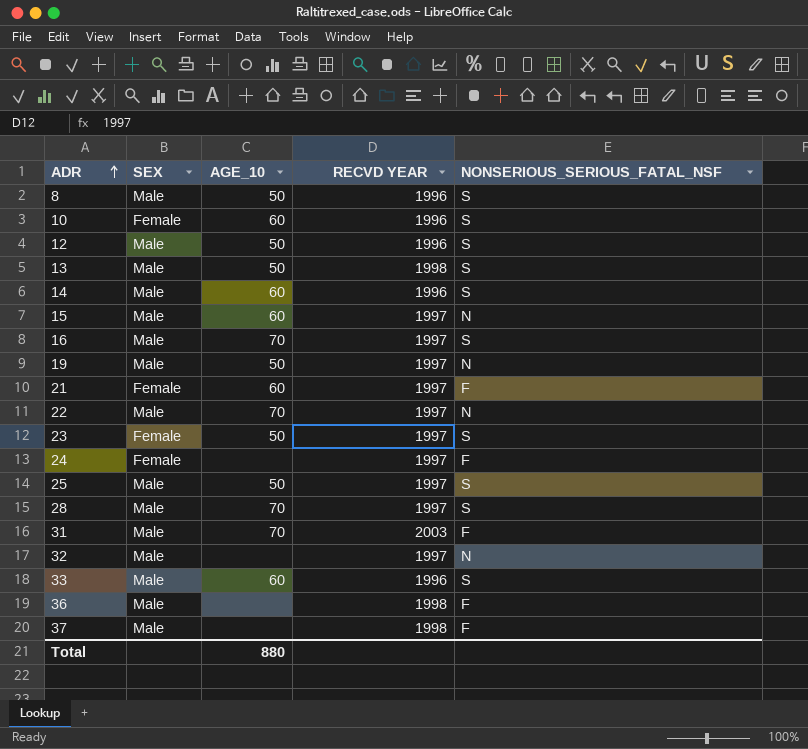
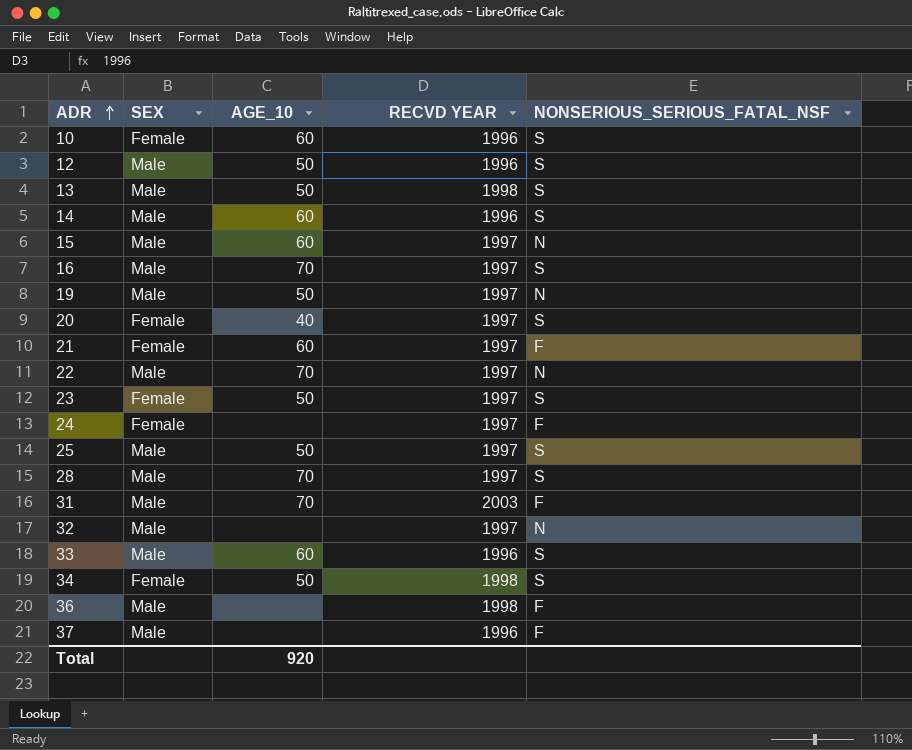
row 8: Male | 50 | 1996 | S -> none
row 20: none -> Female | 40 | 1997 | S
row 34: none -> Female | 50 | 1998 | S
37 | RECVD YEAR: 1998 -> 1996
Total | AGE_10: 880 -> 920

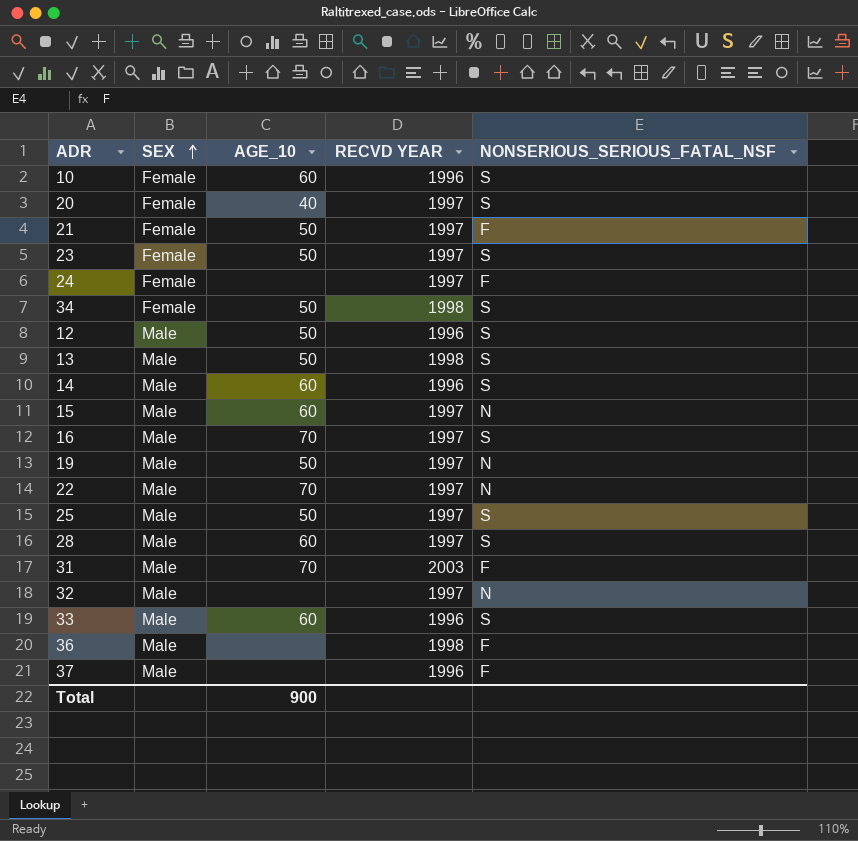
row order: ADR ascending -> SEX ascending
21 | AGE_10: 60 -> 50
28 | AGE_10: 70 -> 60
Total | AGE_10: 920 -> 900

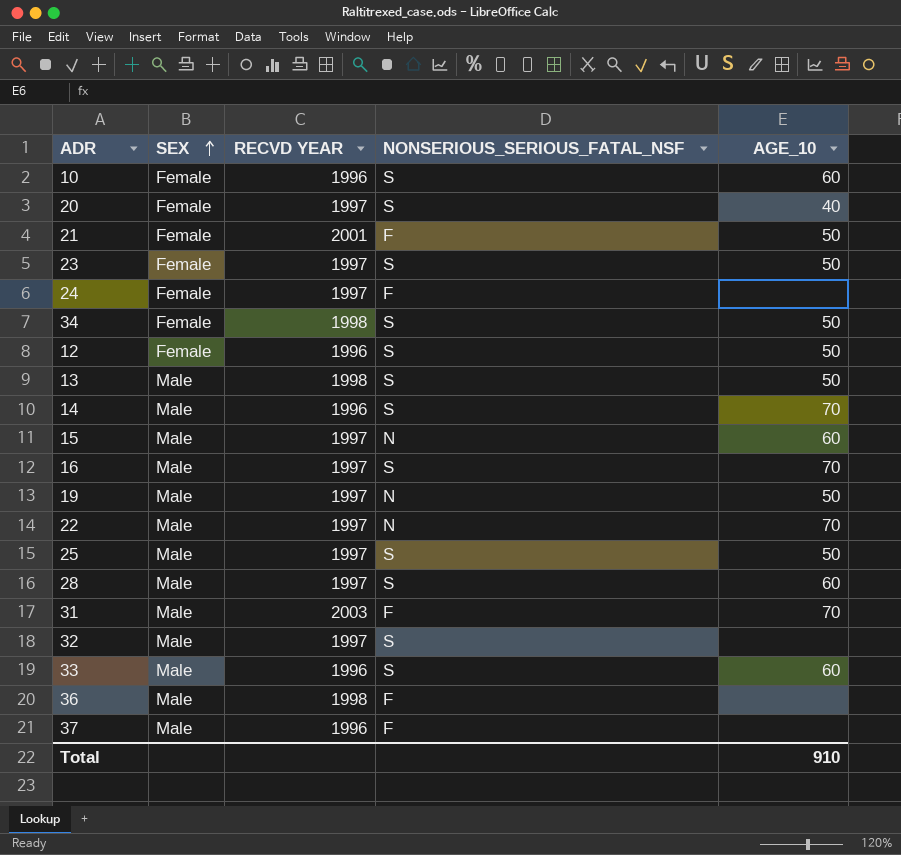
column AGE_10 | position: 3 -> 5
21 | RECVD YEAR: 1997 -> 2001
12 | SEX: Male -> Female
14 | AGE_10: 60 -> 70
32 | NONSERIOUS_SERIOUS_FATAL_NSF: N -> S
Total | AGE_10: 900 -> 910

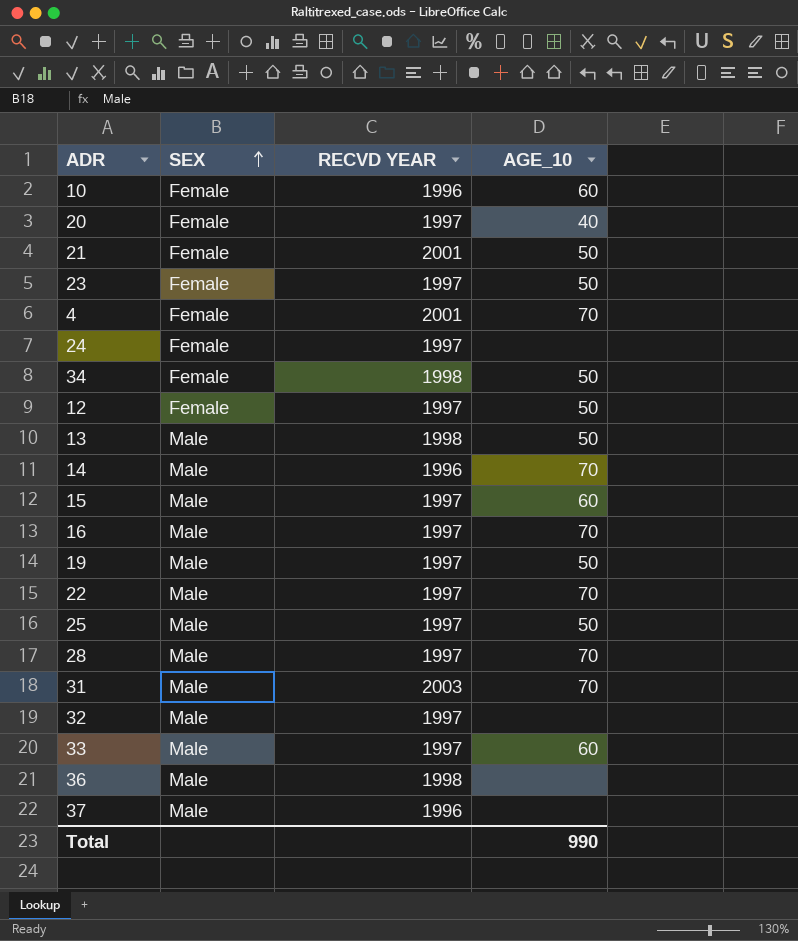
column NONSERIOUS_SERIOUS_FATAL_NSF | position: 4 -> none
row 4: none -> Female | 2001 | 70
12 | RECVD YEAR: 1996 -> 1997
28 | AGE_10: 60 -> 70
33 | RECVD YEAR: 1996 -> 1997
Total | AGE_10: 910 -> 990

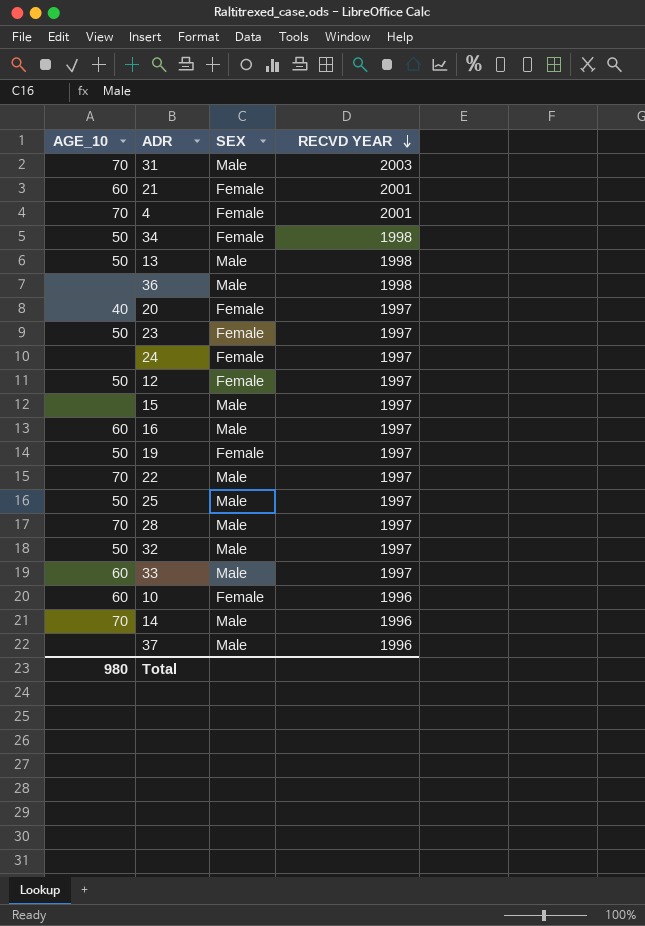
row order: SEX ascending -> RECVD YEAR descending
column AGE_10 | position: 4 -> 1
21 | AGE_10: 50 -> 60
15 | AGE_10: 60 -> none
16 | AGE_10: 70 -> 60
19 | SEX: Male -> Female
32 | AGE_10: none -> 50
Total | AGE_10: 990 -> 980

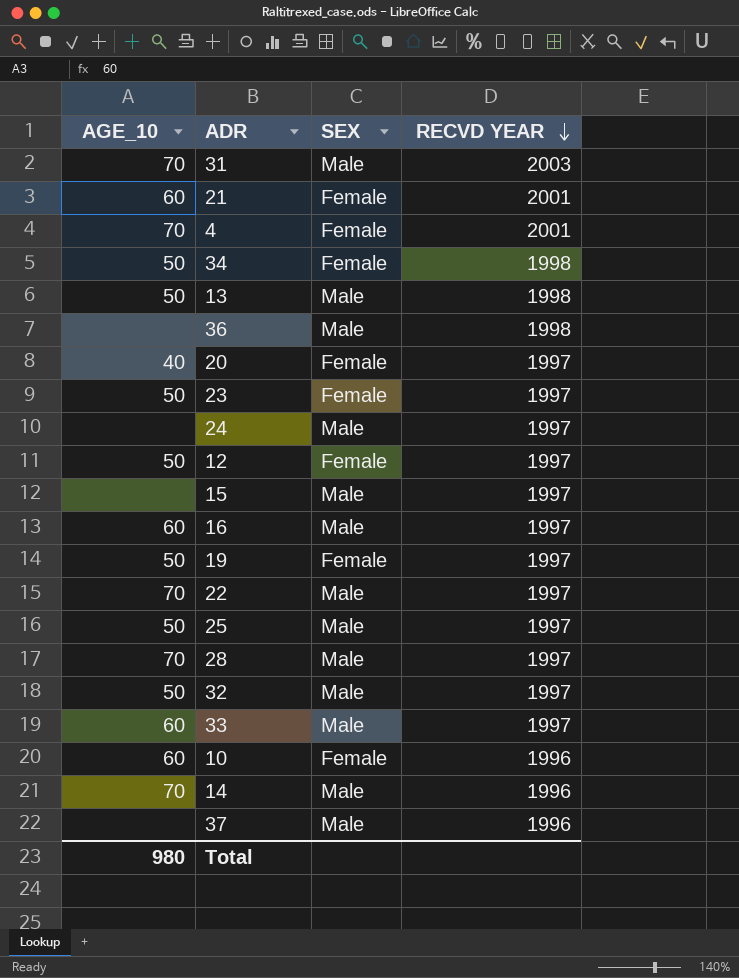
24 | SEX: Female -> Male

